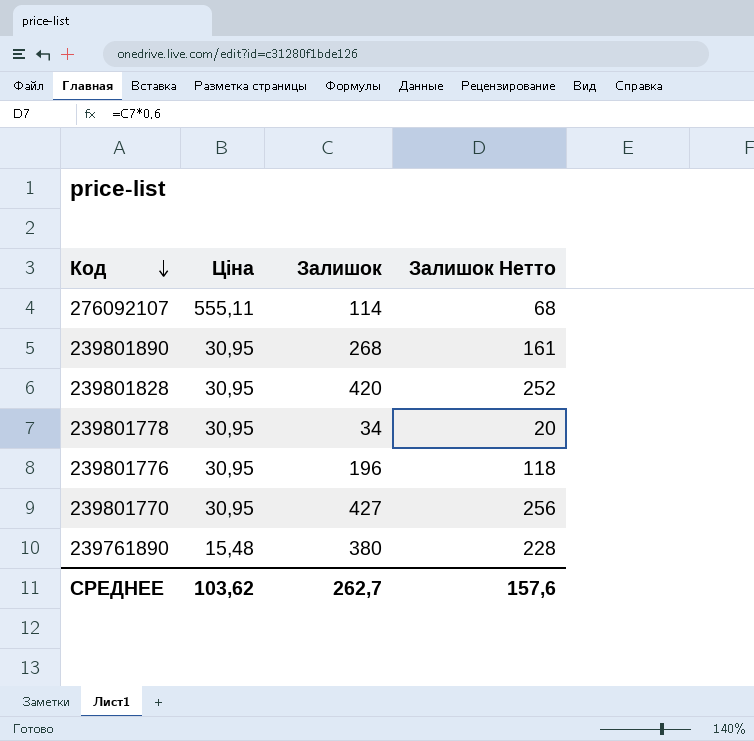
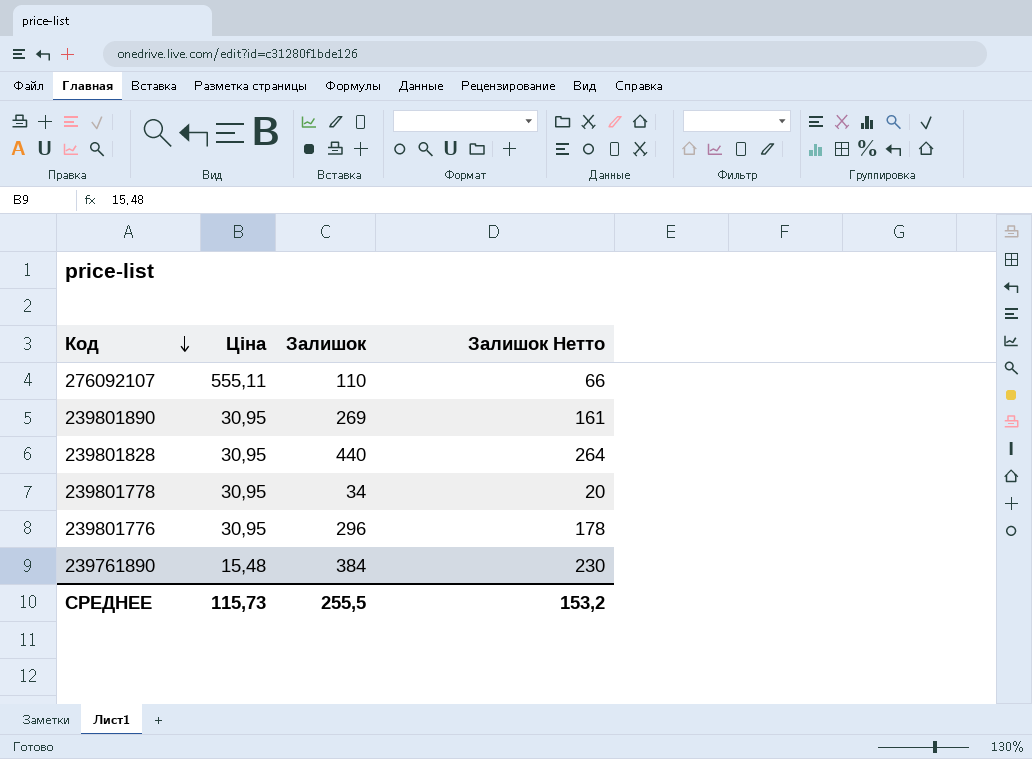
row 239801770: 30,95 | 427 | 256 -> none
276092107 | Залишок: 114 -> 110
276092107 | Залишок Нетто: 68 -> 66
239801890 | Залишок: 268 -> 269
239801828 | Залишок: 420 -> 440
239801828 | Залишок Нетто: 252 -> 264
239801776 | Залишок: 196 -> 296
239801776 | Залишок Нетто: 118 -> 178
239761890 | Залишок: 380 -> 384
239761890 | Залишок Нетто: 228 -> 230
СРЕДНЕЕ | Ціна: 103,62 -> 115,73
СРЕДНЕЕ | Залишок: 262,7 -> 255,5
СРЕДНЕЕ | Залишок Нетто: 157,6 -> 153,2

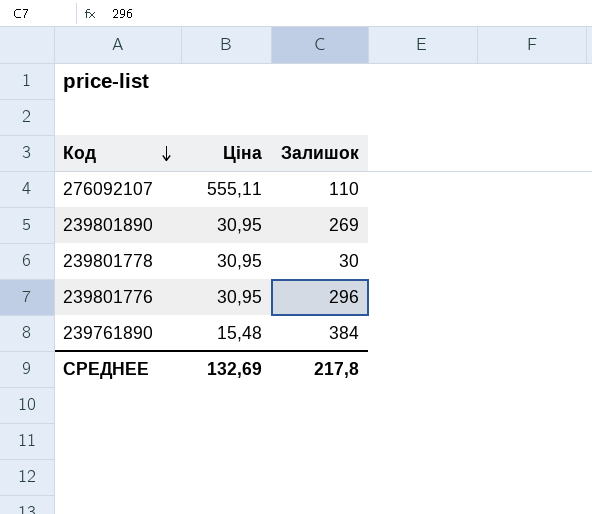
column Залишок Нетто | formula: [Залишок] * 0,6 -> none
row 239801828: 30,95 | 440 | 264 -> none
239801778 | Залишок: 34 -> 30
СРЕДНЕЕ | Ціна: 115,73 -> 132,69
СРЕДНЕЕ | Залишок: 255,5 -> 217,8

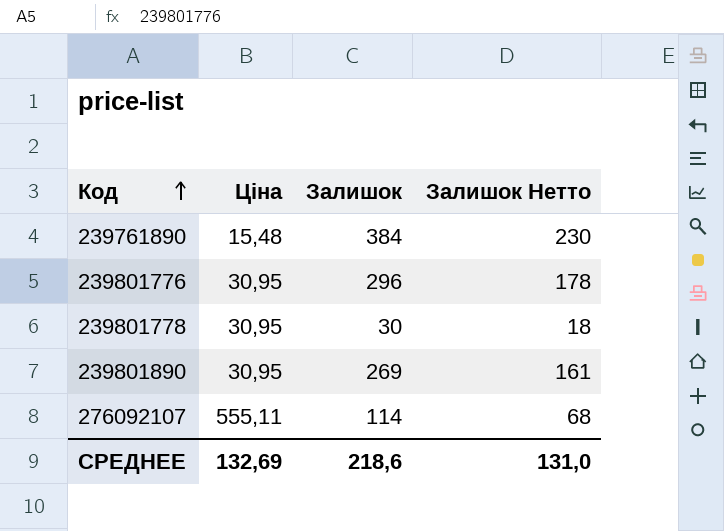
row order: Код descending -> Код ascending
column Залишок Нетто | formula: none -> [Залишок] * 0,6
276092107 | Залишок: 110 -> 114
СРЕДНЕЕ | Залишок: 217,8 -> 218,6

